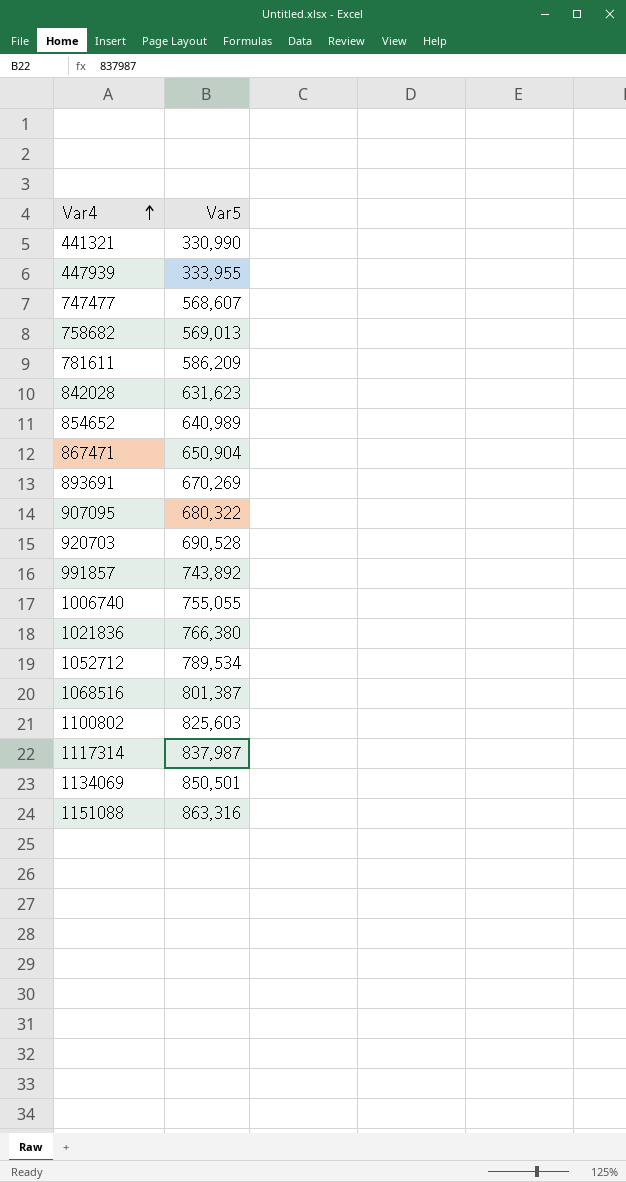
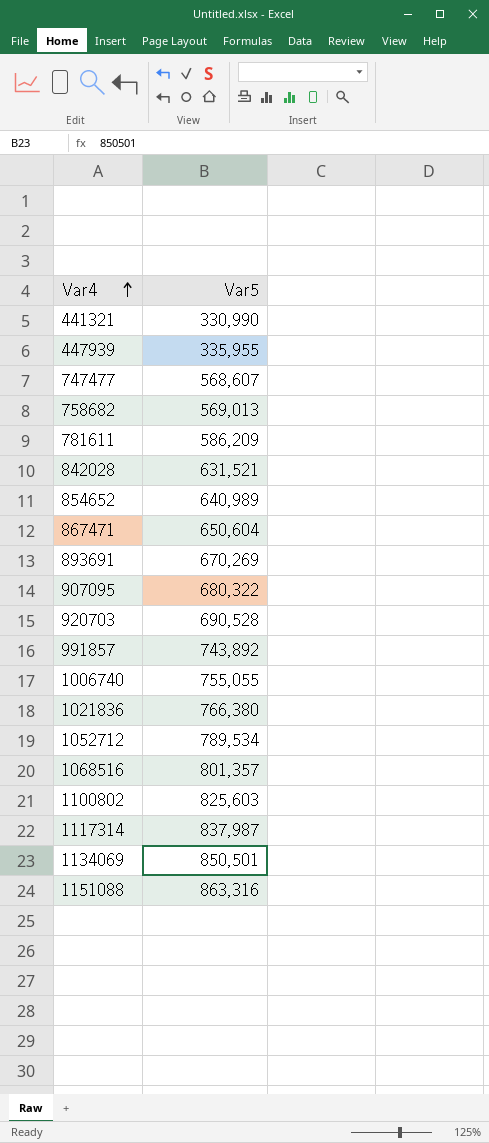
447939 | Var5: 333,955 -> 335,955
842028 | Var5: 631,623 -> 631,521
867471 | Var5: 650,904 -> 650,604
1068516 | Var5: 801,387 -> 801,357

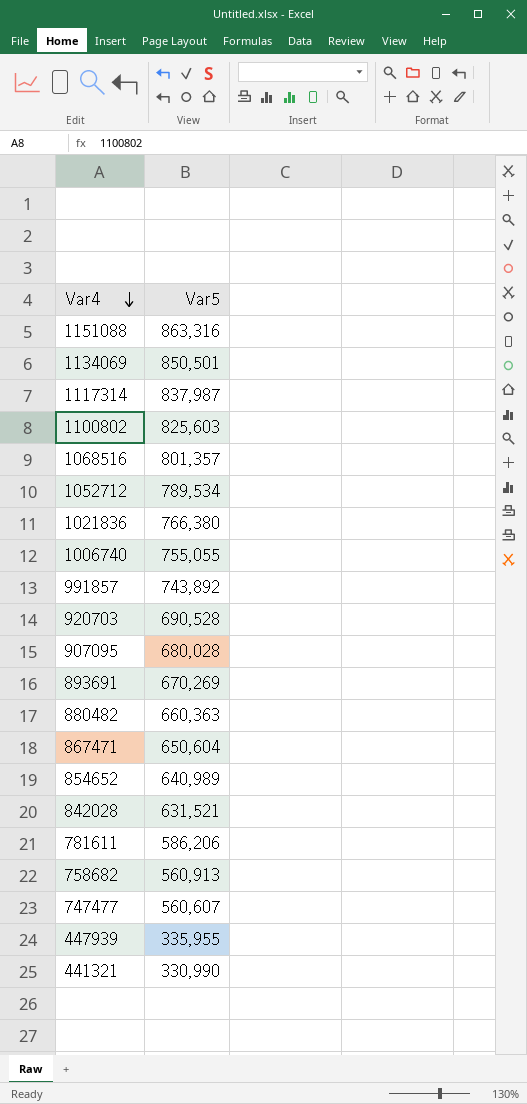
row order: Var4 ascending -> Var4 descending
907095 | Var5: 680,322 -> 680,028
row 880482: none -> 660,363
781611 | Var5: 586,209 -> 586,206
758682 | Var5: 569,013 -> 560,913
747477 | Var5: 568,607 -> 560,607

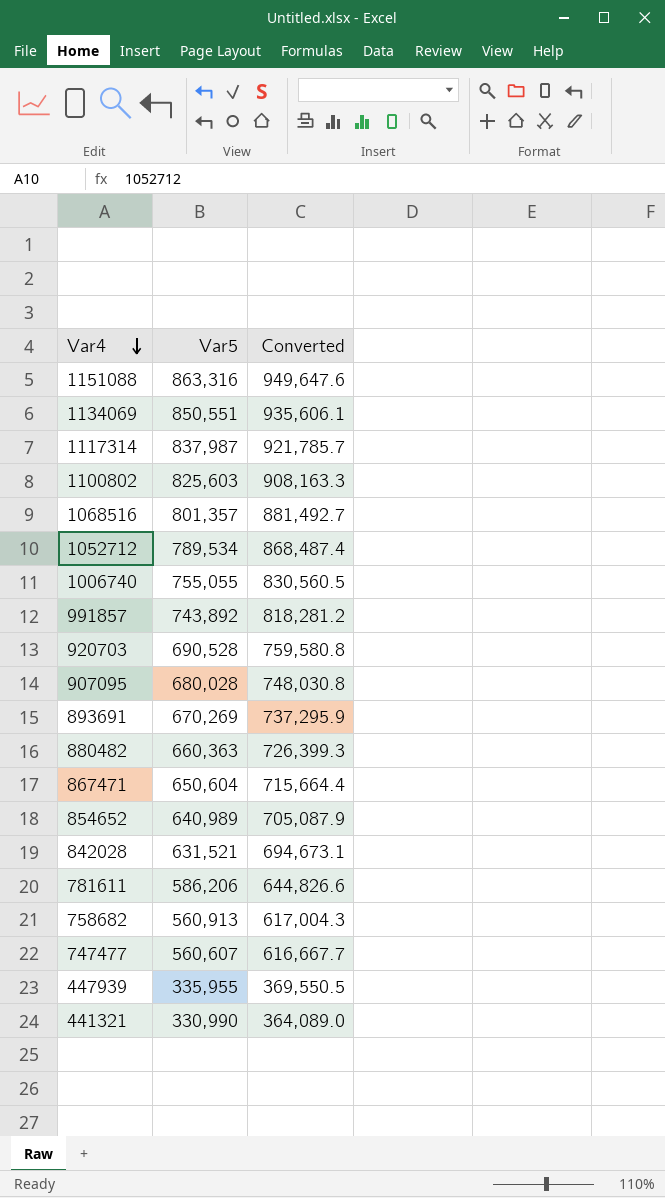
column Converted | formula: none -> [Var5] * 1.1
row 1021836: 766,380 -> none
1134069 | Var5: 850,501 -> 850,551

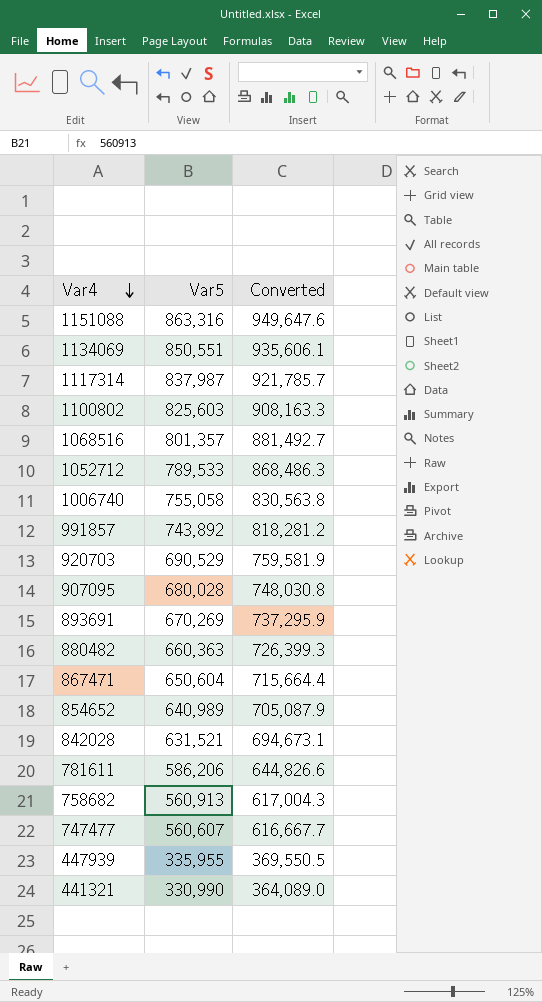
1052712 | Var5: 789,534 -> 789,533
1052712 | Converted: 868,487.4 -> 868,486.3
1006740 | Var5: 755,055 -> 755,058
1006740 | Converted: 830,560.5 -> 830,563.8
920703 | Var5: 690,528 -> 690,529
920703 | Converted: 759,580.8 -> 759,581.9

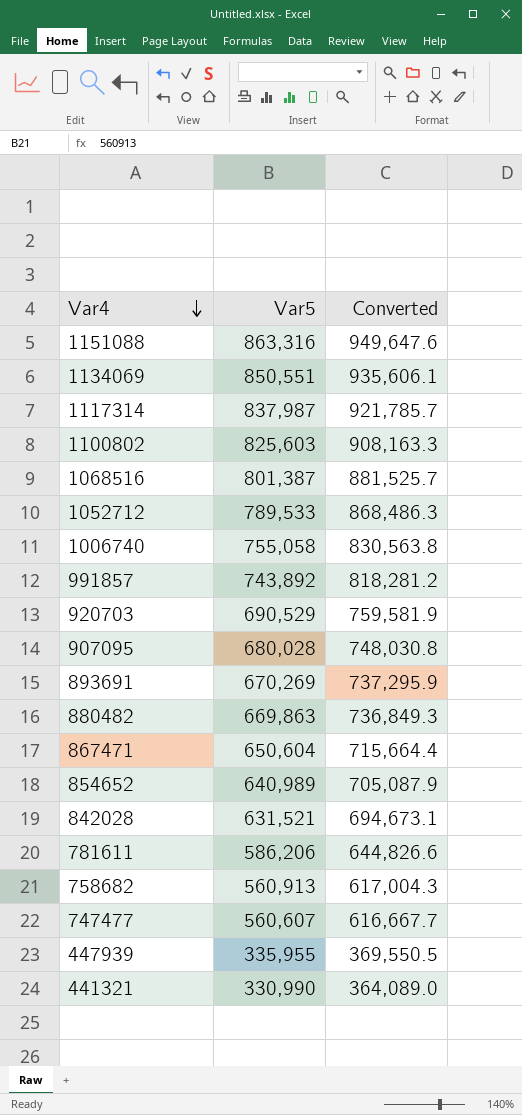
1068516 | Var5: 801,357 -> 801,387
1068516 | Converted: 881,492.7 -> 881,525.7
880482 | Var5: 660,363 -> 669,863
880482 | Converted: 726,399.3 -> 736,849.3

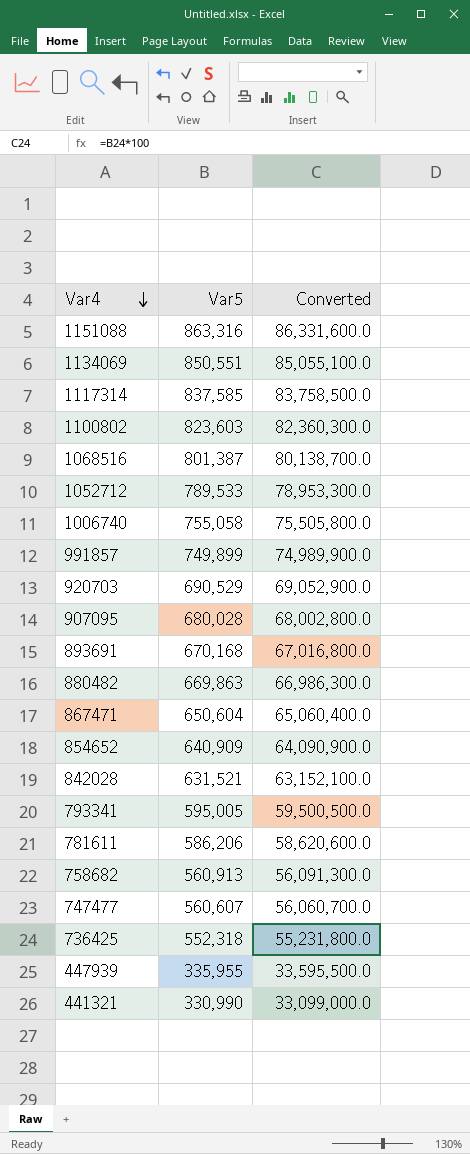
column Converted | formula: [Var5] * 1.1 -> [Var5] * 100
1117314 | Var5: 837,987 -> 837,585
1100802 | Var5: 825,603 -> 823,603
991857 | Var5: 743,892 -> 749,899
893691 | Var5: 670,269 -> 670,168
854652 | Var5: 640,989 -> 640,909
row 793341: none -> 595,005 | 59,500,500.0
row 736425: none -> 552,318 | 55,231,800.0

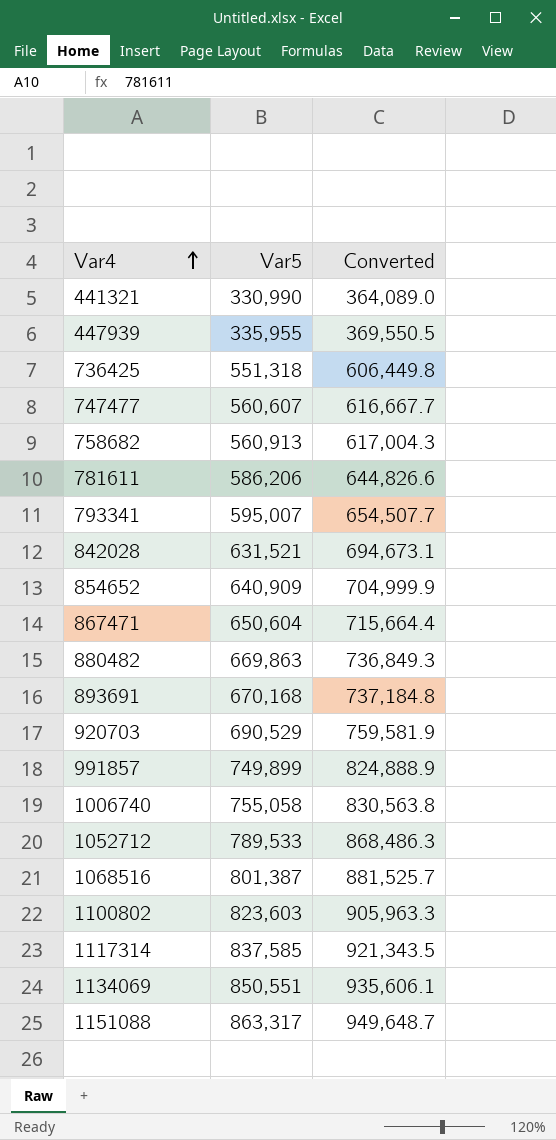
row order: Var4 descending -> Var4 ascending
column Converted | formula: [Var5] * 100 -> [Var5] * 1.1
row 907095: 680,028 | 68,002,800.0 -> none
736425 | Var5: 552,318 -> 551,318
793341 | Var5: 595,005 -> 595,007
1151088 | Var5: 863,316 -> 863,317

